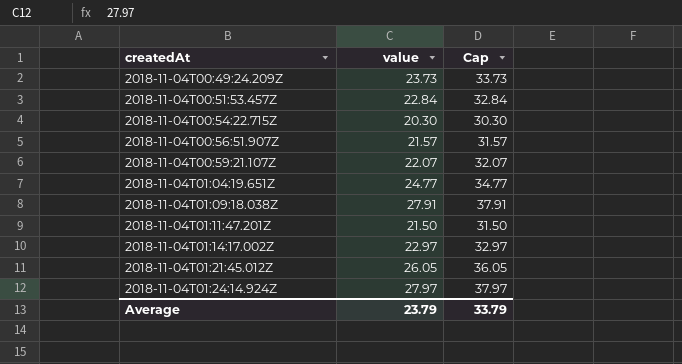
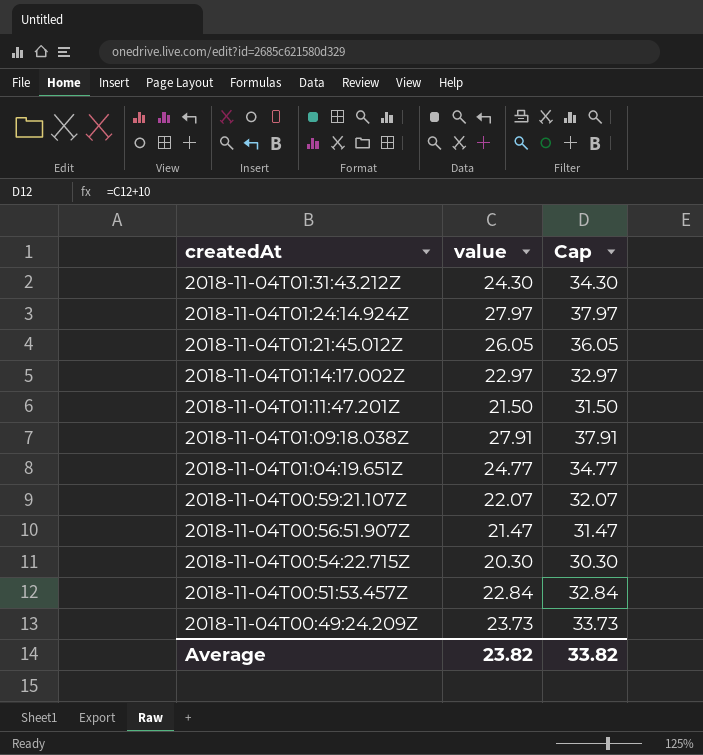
row order: createdAt ascending -> createdAt descending
row 2018-11-04T01:31:43.212Z: none -> 24.30 | 34.30
2018-11-04T00:56:51.907Z | value: 21.57 -> 21.47
2018-11-04T00:56:51.907Z | Cap: 31.57 -> 31.47
Average | value: 23.79 -> 23.82
Average | Cap: 33.79 -> 33.82

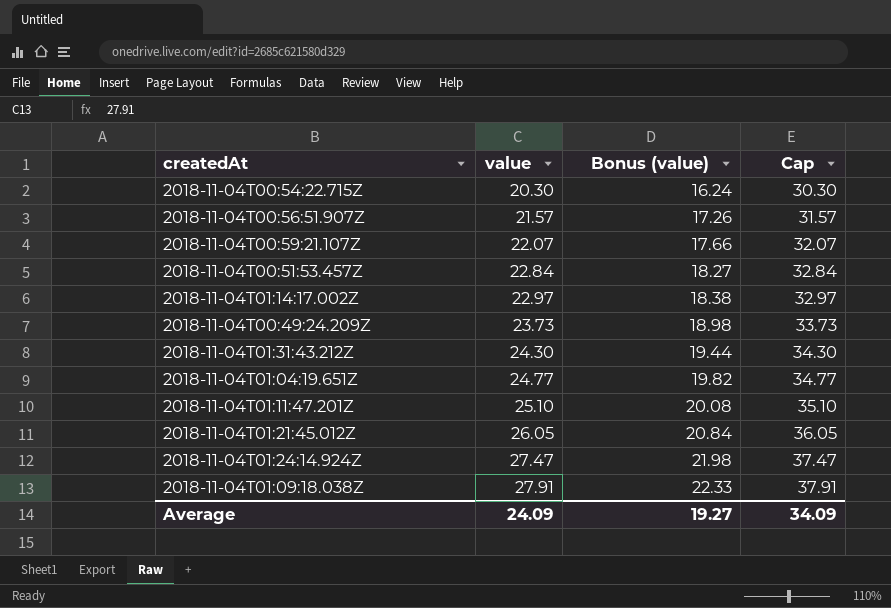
row order: createdAt descending -> value ascending
column Bonus (value) | formula: none -> [value] * 0.8
2018-11-04T00:56:51.907Z | value: 21.47 -> 21.57
2018-11-04T00:56:51.907Z | Cap: 31.47 -> 31.57
2018-11-04T01:11:47.201Z | value: 21.50 -> 25.10
2018-11-04T01:11:47.201Z | Cap: 31.50 -> 35.10
2018-11-04T01:24:14.924Z | value: 27.97 -> 27.47
2018-11-04T01:24:14.924Z | Cap: 37.97 -> 37.47
Average | value: 23.82 -> 24.09
Average | Cap: 33.82 -> 34.09

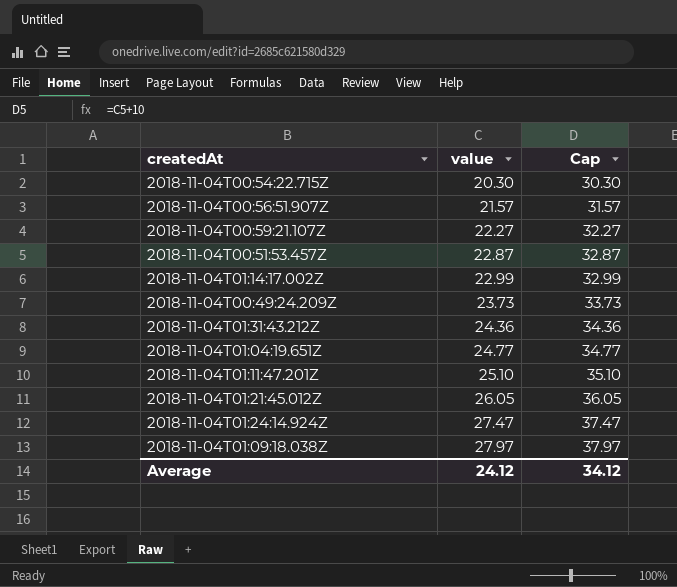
column Bonus (value) | formula: [value] * 0.8 -> none
2018-11-04T00:59:21.107Z | value: 22.07 -> 22.27
2018-11-04T00:59:21.107Z | Cap: 32.07 -> 32.27
2018-11-04T00:51:53.457Z | value: 22.84 -> 22.87
2018-11-04T00:51:53.457Z | Cap: 32.84 -> 32.87
2018-11-04T01:14:17.002Z | value: 22.97 -> 22.99
2018-11-04T01:14:17.002Z | Cap: 32.97 -> 32.99
2018-11-04T01:31:43.212Z | value: 24.30 -> 24.36
2018-11-04T01:31:43.212Z | Cap: 34.30 -> 34.36
2018-11-04T01:09:18.038Z | value: 27.91 -> 27.97
2018-11-04T01:09:18.038Z | Cap: 37.91 -> 37.97
Average | value: 24.09 -> 24.12
Average | Cap: 34.09 -> 34.12

